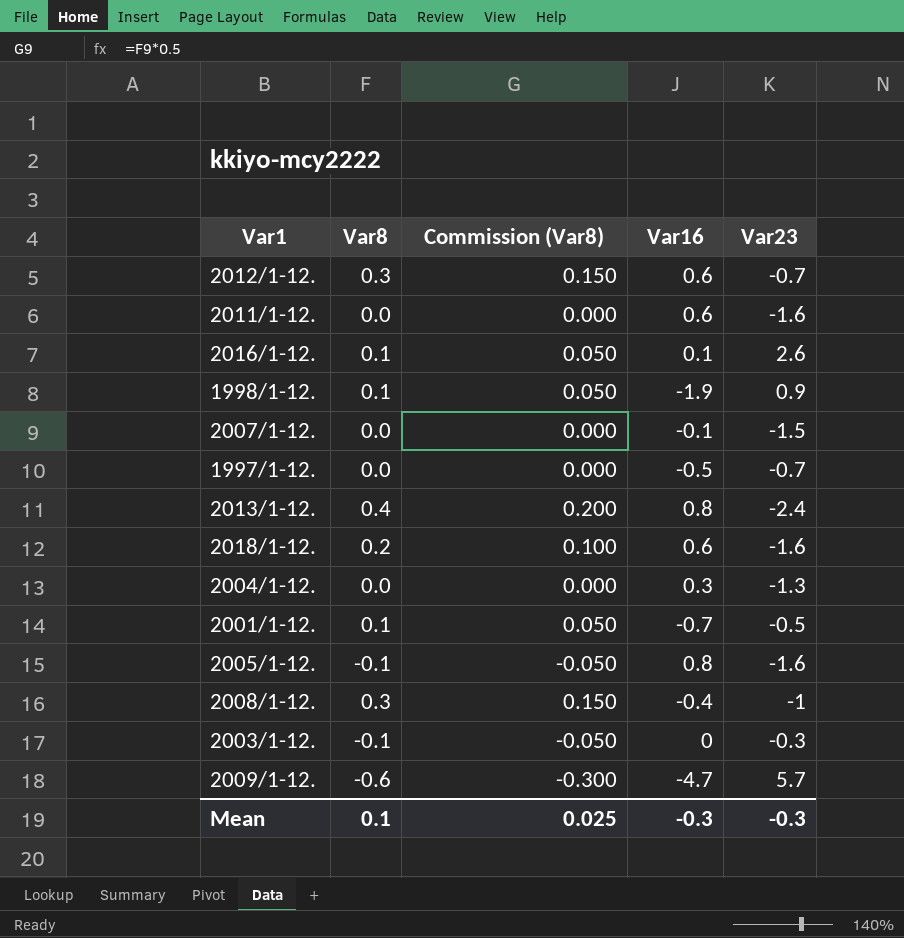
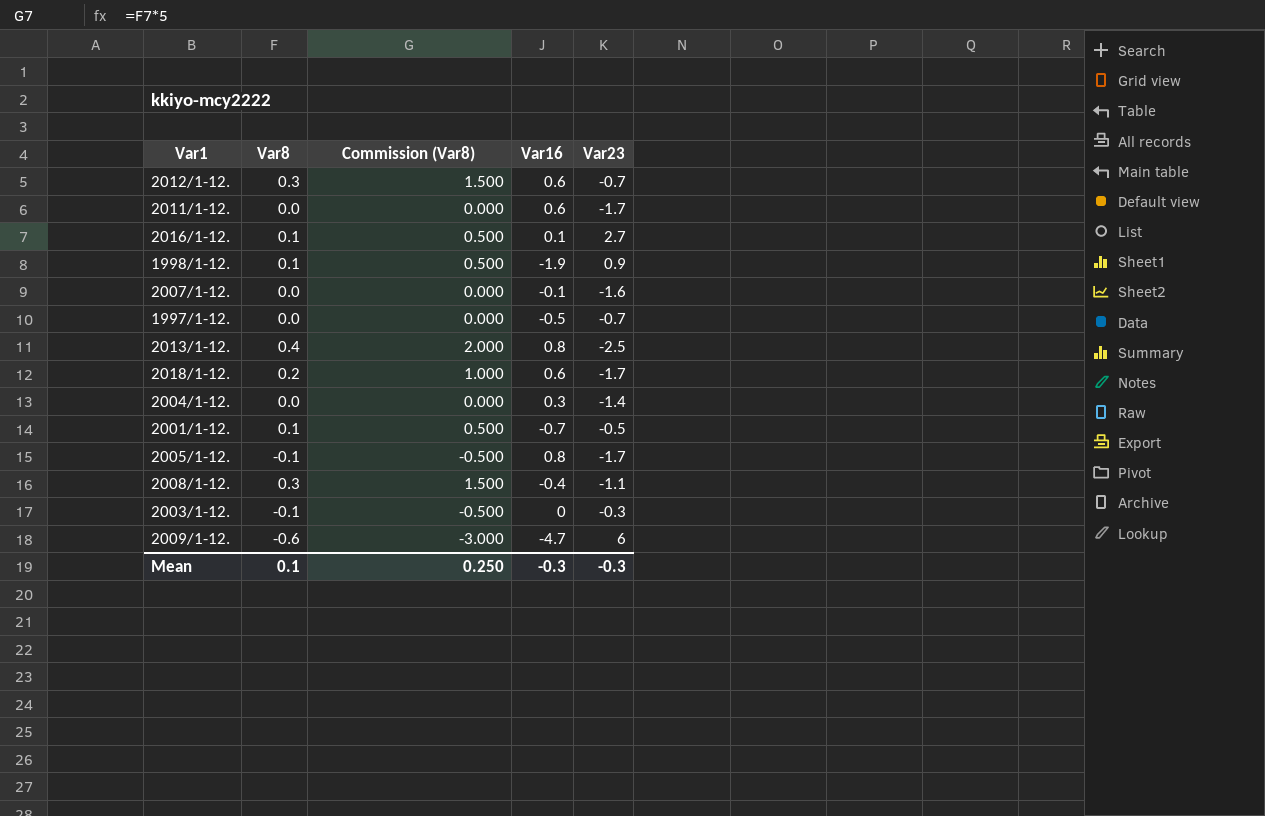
column Commission (Var8) | formula: [Var8] * 0.5 -> [Var8] * 5
2011/1-12. | Var23: -1.6 -> -1.7
2016/1-12. | Var23: 2.6 -> 2.7
2007/1-12. | Var23: -1.5 -> -1.6
2013/1-12. | Var23: -2.4 -> -2.5
2018/1-12. | Var23: -1.6 -> -1.7
2004/1-12. | Var23: -1.3 -> -1.4
2005/1-12. | Var23: -1.6 -> -1.7
2008/1-12. | Var23: -1 -> -1.1
2009/1-12. | Var23: 5.7 -> 6
Mean | Commission (Var8): 0.025 -> 0.250

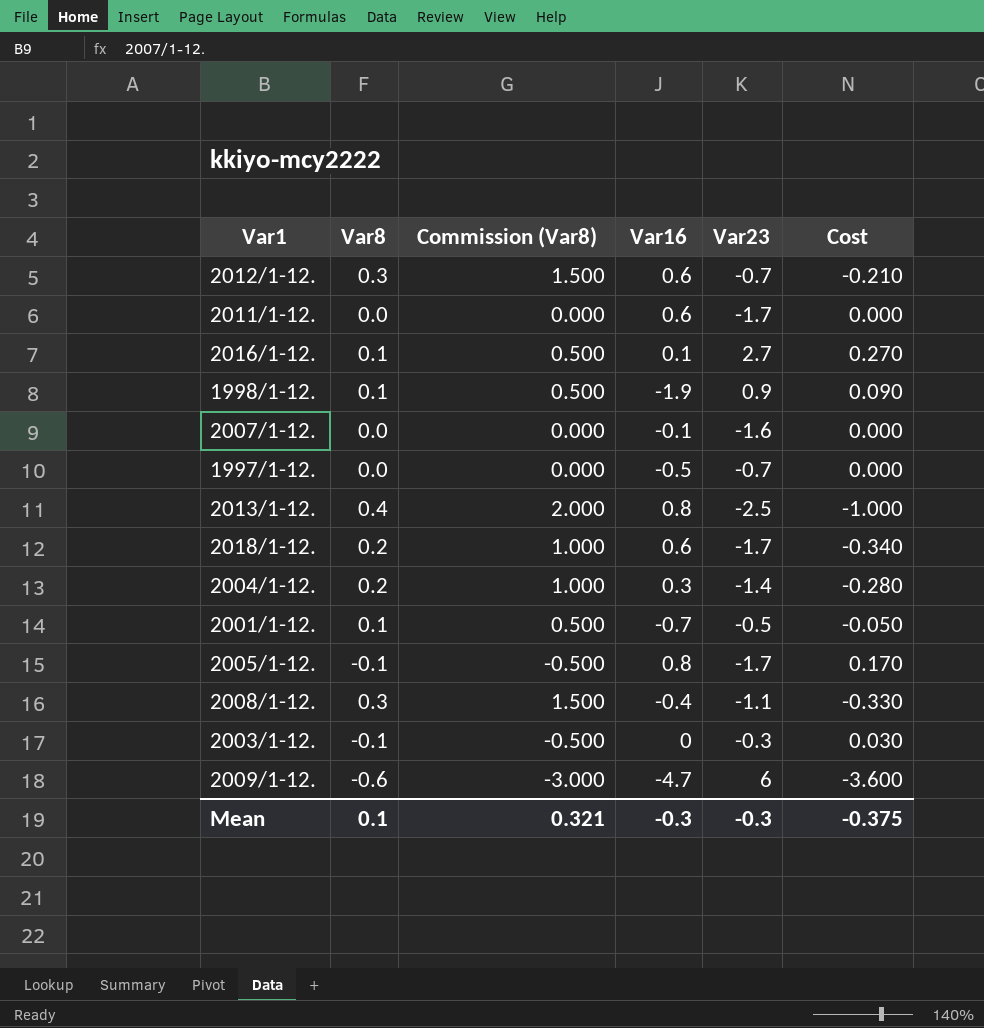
column Cost | formula: none -> [Var8] * [Var23]
2004/1-12. | Var8: 0.0 -> 0.2
2004/1-12. | Commission (Var8): 0.000 -> 1.000
Mean | Commission (Var8): 0.250 -> 0.321

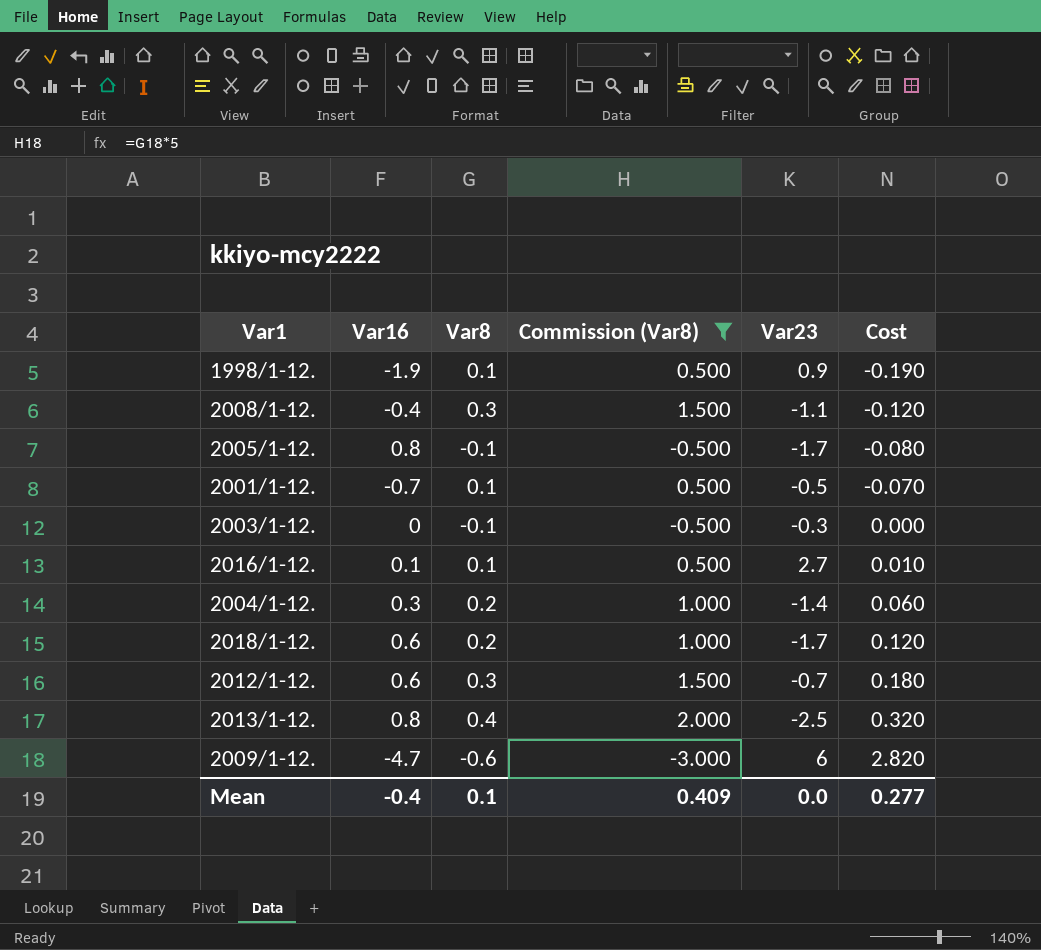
filter: none -> Commission (Var8) != 0.000
row order: none -> Cost ascending
column Var16 | position: 4 -> 2
column Cost | formula: [Var8] * [Var23] -> [Var16] * [Var8]
Mean | Var16: -0.3 -> -0.4
Mean | Commission (Var8): 0.321 -> 0.409
Mean | Var23: -0.3 -> 0.0
Mean | Cost: -0.375 -> 0.277

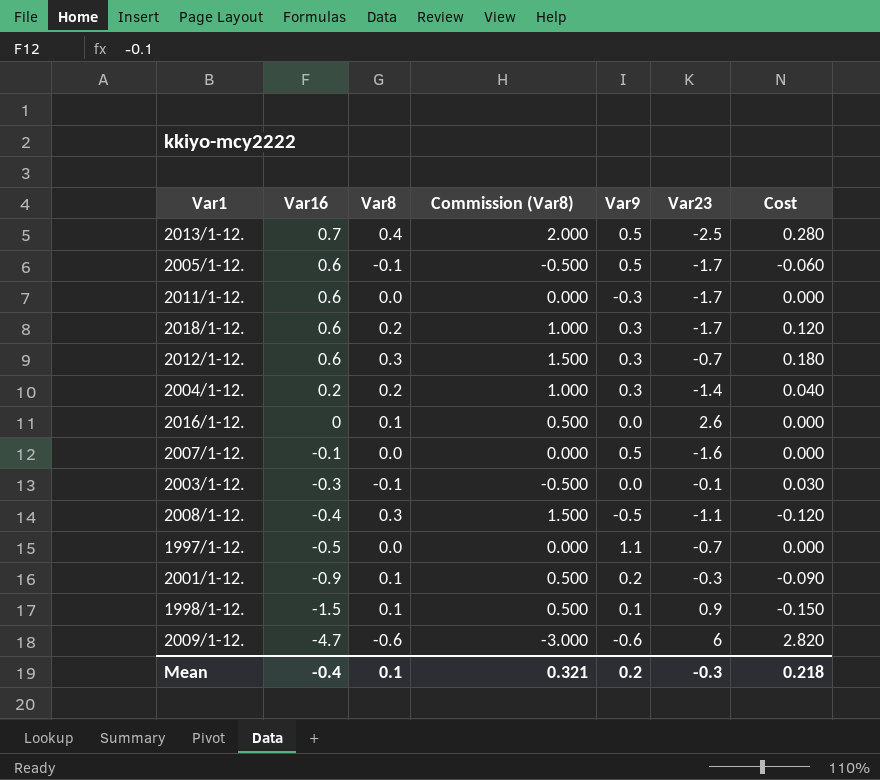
filter: Commission (Var8) != 0.000 -> none
row order: Cost ascending -> Var16 descending
column Var9 | position: none -> 5
2013/1-12. | Var16: 0.8 -> 0.7
2013/1-12. | Cost: 0.320 -> 0.280
2005/1-12. | Var16: 0.8 -> 0.6
2005/1-12. | Cost: -0.080 -> -0.060
2004/1-12. | Var16: 0.3 -> 0.2
2004/1-12. | Cost: 0.060 -> 0.040
2016/1-12. | Var16: 0.1 -> 0
2016/1-12. | Var23: 2.7 -> 2.6
2016/1-12. | Cost: 0.010 -> 0.000
2003/1-12. | Var16: 0 -> -0.3
2003/1-12. | Var23: -0.3 -> -0.1
2003/1-12. | Cost: 0.000 -> 0.030
2001/1-12. | Var16: -0.7 -> -0.9
2001/1-12. | Var23: -0.5 -> -0.3
2001/1-12. | Cost: -0.070 -> -0.090
1998/1-12. | Var16: -1.9 -> -1.5
1998/1-12. | Cost: -0.190 -> -0.150
Mean | Commission (Var8): 0.409 -> 0.321
Mean | Var23: 0.0 -> -0.3
Mean | Cost: 0.277 -> 0.218

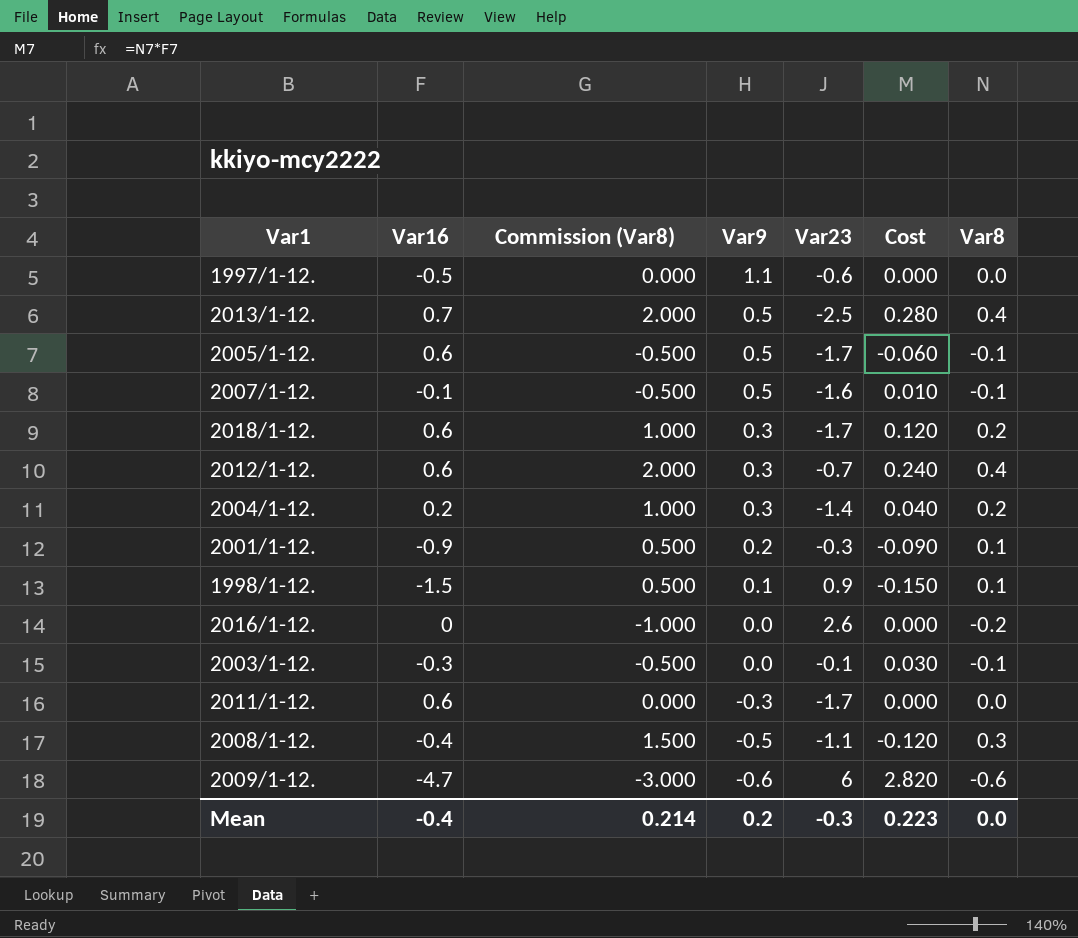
row order: Var16 descending -> Var9 descending
column Var8 | position: 3 -> 7
1997/1-12. | Var23: -0.7 -> -0.6
2007/1-12. | Commission (Var8): 0.000 -> -0.500
2007/1-12. | Cost: 0.000 -> 0.010
2007/1-12. | Var8: 0.0 -> -0.1
2012/1-12. | Commission (Var8): 1.500 -> 2.000
2012/1-12. | Cost: 0.180 -> 0.240
2012/1-12. | Var8: 0.3 -> 0.4
2016/1-12. | Commission (Var8): 0.500 -> -1.000
2016/1-12. | Var8: 0.1 -> -0.2
Mean | Commission (Var8): 0.321 -> 0.214
Mean | Cost: 0.218 -> 0.223
Mean | Var8: 0.1 -> 0.0

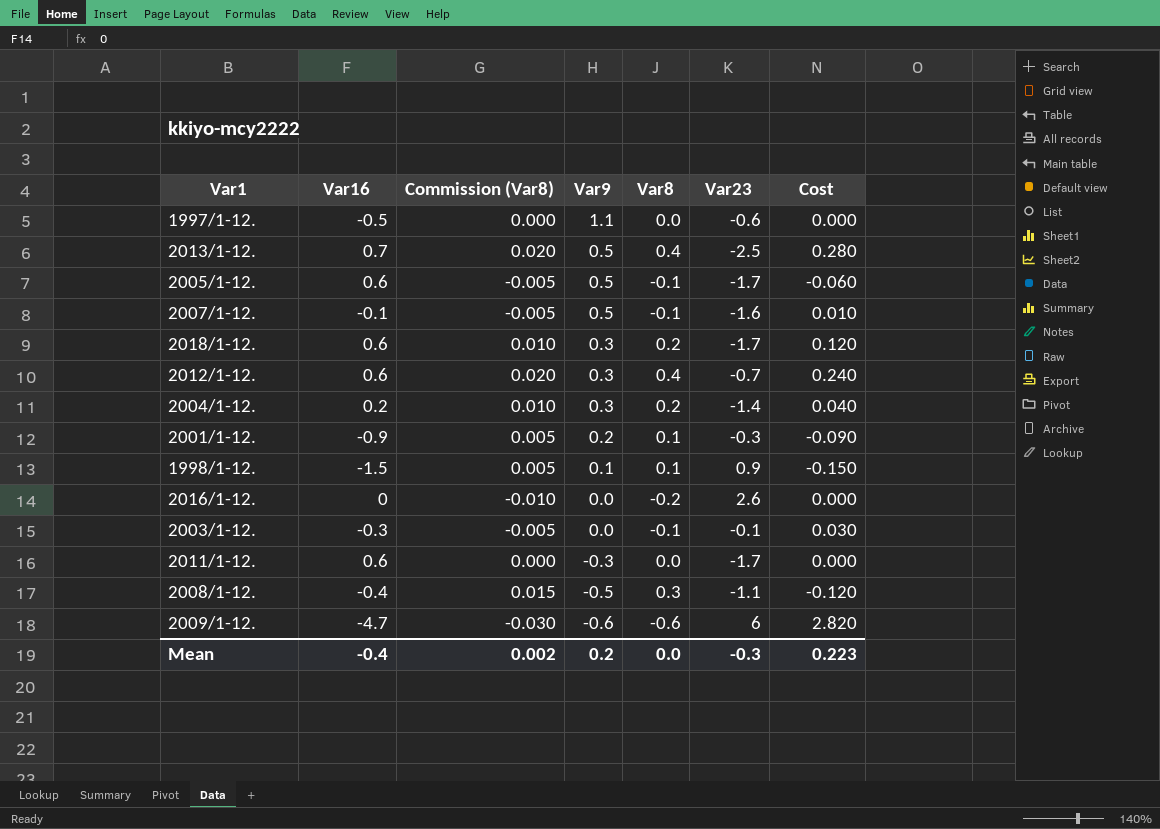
column Commission (Var8) | formula: [Var8] * 5 -> [Var8] * 0.05
column Var8 | position: 7 -> 5
Mean | Commission (Var8): 0.214 -> 0.002

